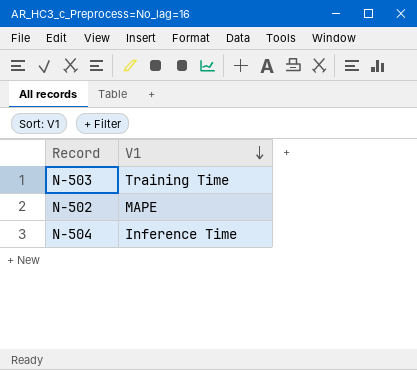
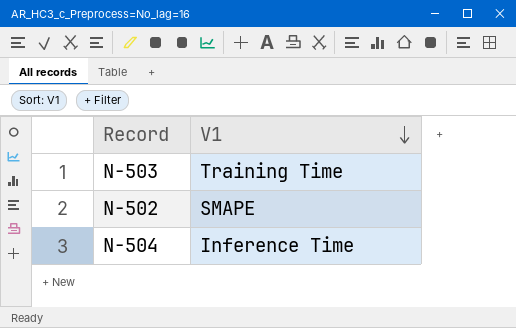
N-502 | V1: MAPE -> SMAPE

